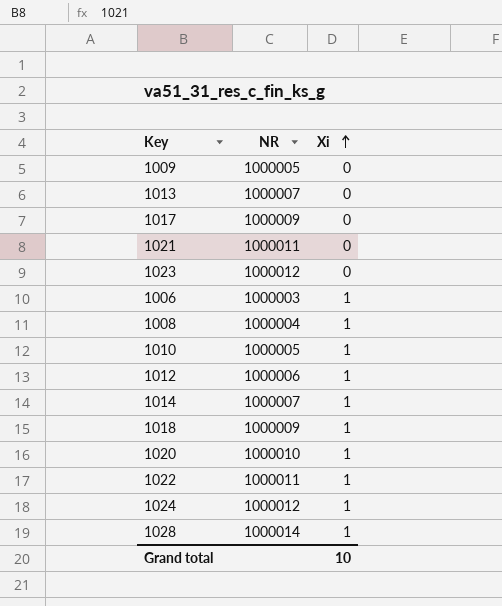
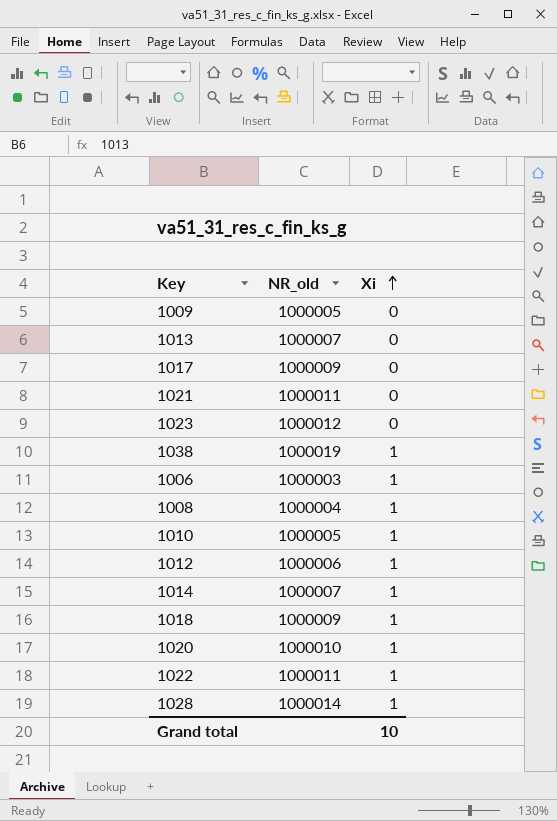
column name: NR -> NR_old
row 1024: 1000012 | 1 -> none
row 1038: none -> 1000019 | 1

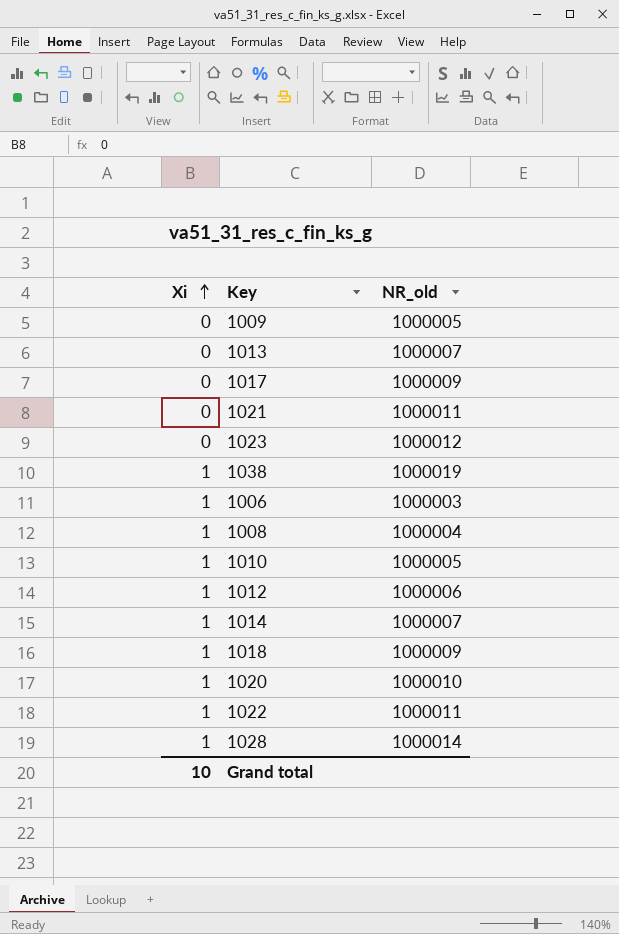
column Xi | position: 3 -> 1

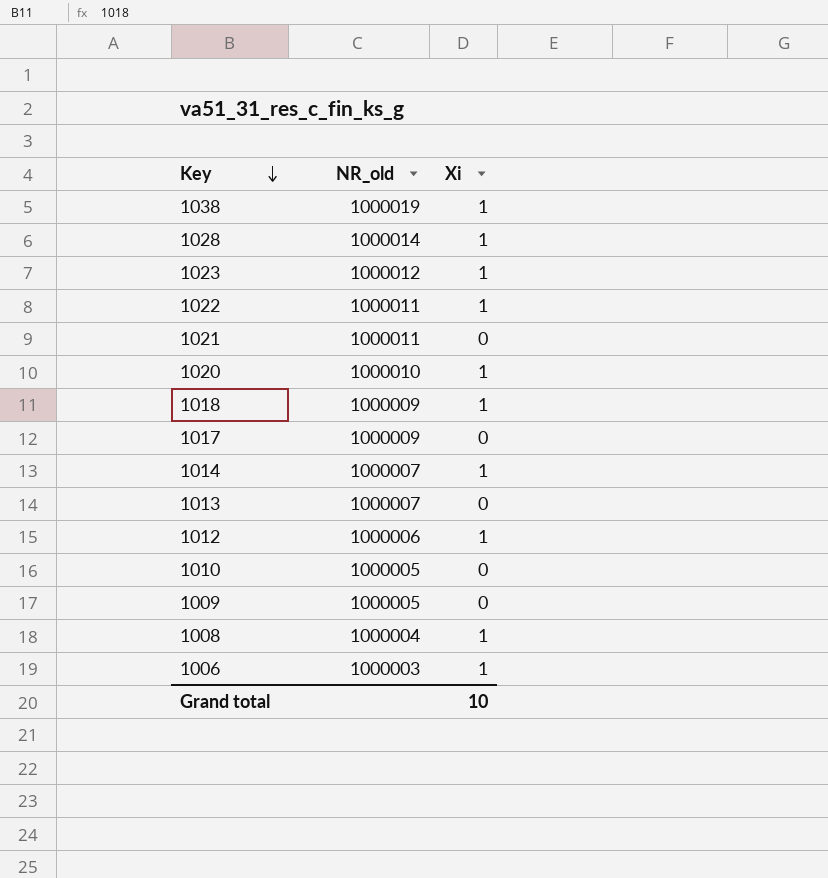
row order: Xi ascending -> Key descending
column Xi | position: 1 -> 3
1023 | Xi: 0 -> 1
1010 | Xi: 1 -> 0

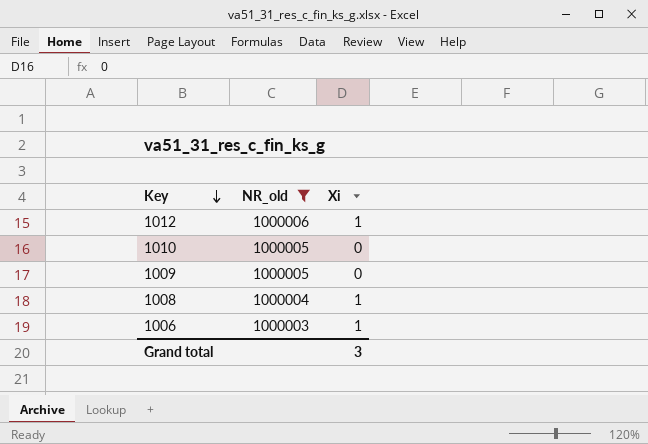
filter: none -> NR_old <= 1000006
Grand total | Xi: 10 -> 3

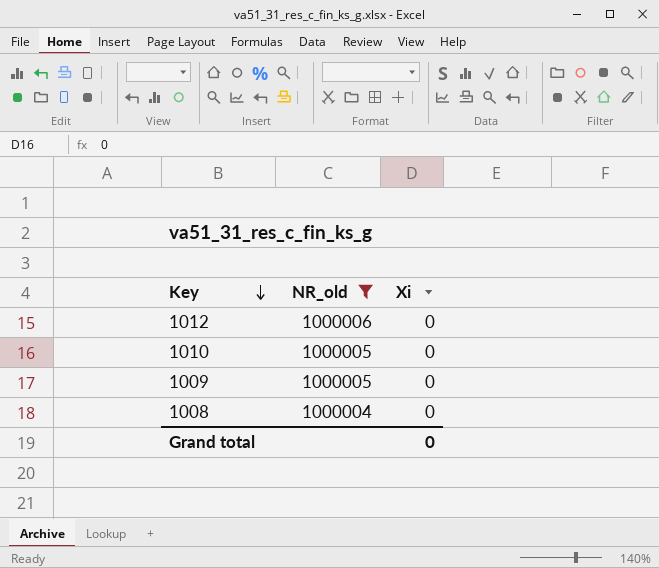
row 1006: 1000003 | 1 -> none
1012 | Xi: 1 -> 0
1008 | Xi: 1 -> 0
Grand total | Xi: 3 -> 0

